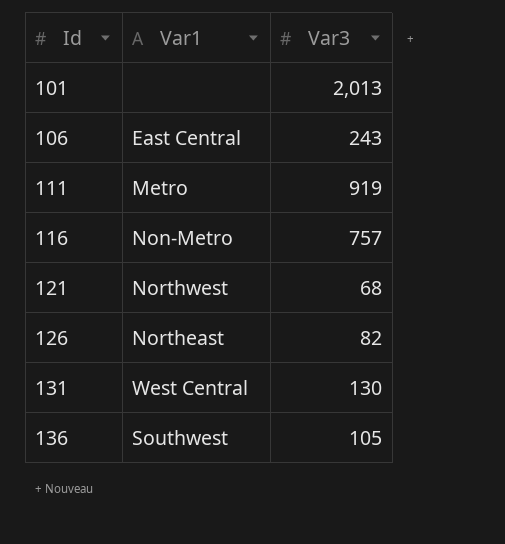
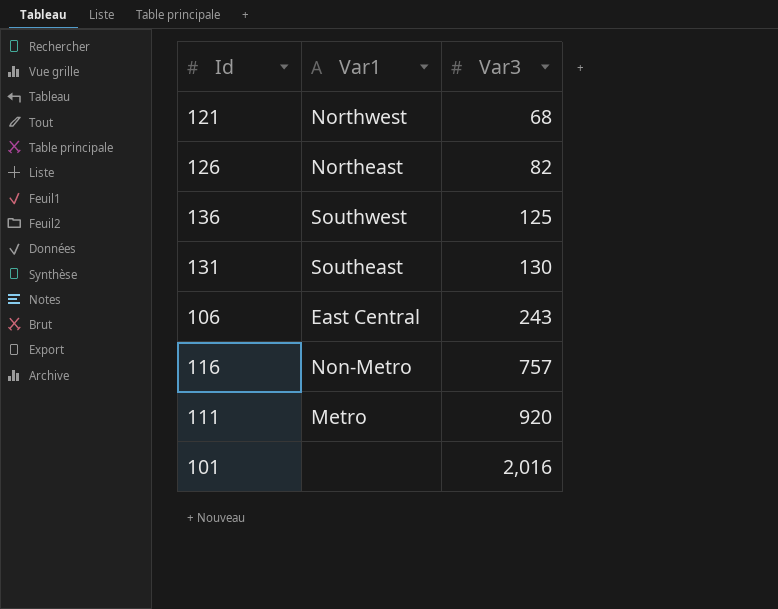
row order: Id ascending -> Var3 ascending
136 | Var3: 105 -> 125
131 | Var1: West Central -> Southeast
111 | Var3: 919 -> 920
101 | Var3: 2,013 -> 2,016

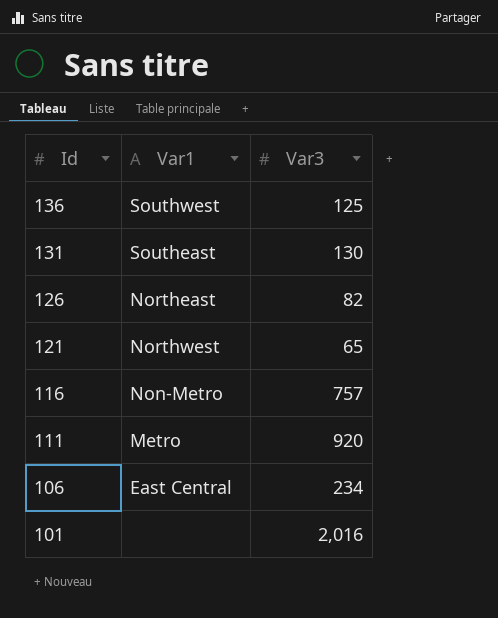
row order: Var3 ascending -> Id descending
121 | Var3: 68 -> 65
106 | Var3: 243 -> 234

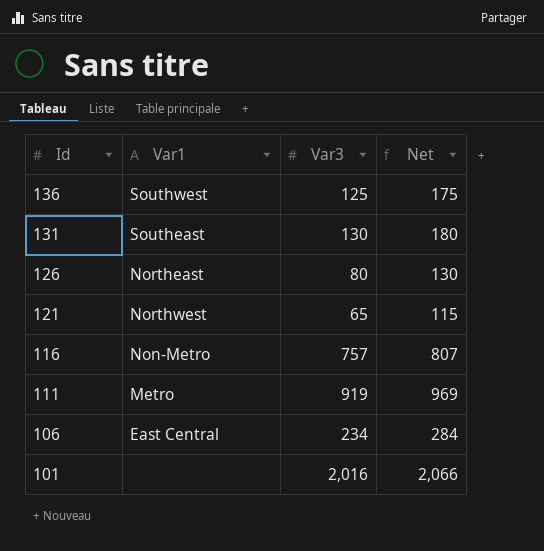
column Net | formula: none -> [Var3] + 50
126 | Var3: 82 -> 80
111 | Var3: 920 -> 919

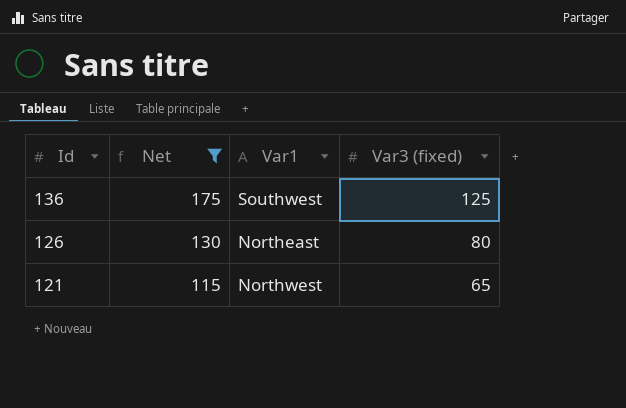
filter: none -> Net <= 175
column Net | position: 4 -> 2
column name: Var3 -> Var3 (fixed)

